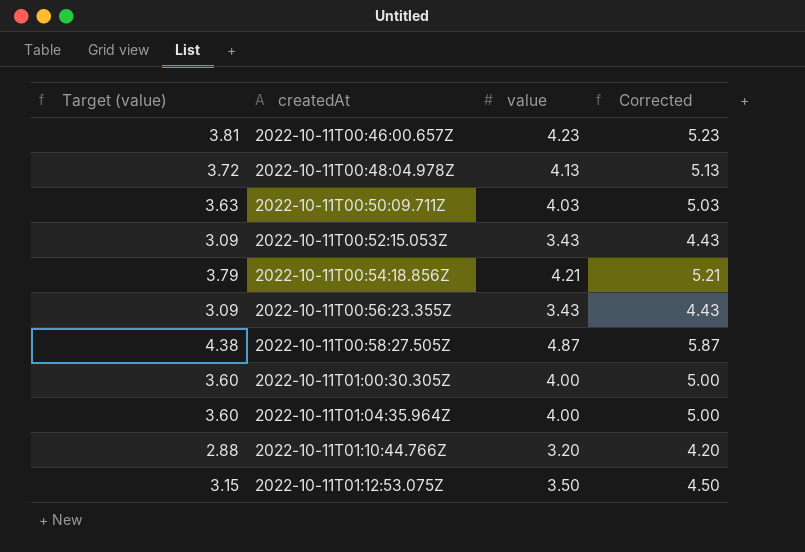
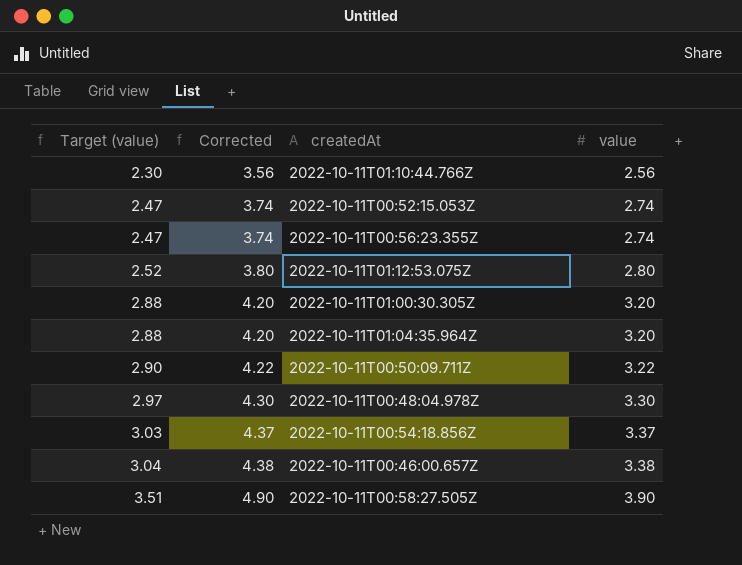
row order: createdAt ascending -> Target (value) ascending
column Corrected | position: 4 -> 2
2022-10-11T01:10:44.766Z | Target (value): 2.88 -> 2.30
2022-10-11T01:10:44.766Z | Corrected: 4.20 -> 3.56
2022-10-11T01:10:44.766Z | value: 3.20 -> 2.56
2022-10-11T00:52:15.053Z | Target (value): 3.09 -> 2.47
2022-10-11T00:52:15.053Z | Corrected: 4.43 -> 3.74
2022-10-11T00:52:15.053Z | value: 3.43 -> 2.74
2022-10-11T00:56:23.355Z | Target (value): 3.09 -> 2.47
2022-10-11T00:56:23.355Z | Corrected: 4.43 -> 3.74
2022-10-11T00:56:23.355Z | value: 3.43 -> 2.74
2022-10-11T01:12:53.075Z | Target (value): 3.15 -> 2.52
2022-10-11T01:12:53.075Z | Corrected: 4.50 -> 3.80
2022-10-11T01:12:53.075Z | value: 3.50 -> 2.80
2022-10-11T01:00:30.305Z | Target (value): 3.60 -> 2.88
2022-10-11T01:00:30.305Z | Corrected: 5.00 -> 4.20
2022-10-11T01:00:30.305Z | value: 4.00 -> 3.20
2022-10-11T01:04:35.964Z | Target (value): 3.60 -> 2.88
2022-10-11T01:04:35.964Z | Corrected: 5.00 -> 4.20
2022-10-11T01:04:35.964Z | value: 4.00 -> 3.20
2022-10-11T00:50:09.711Z | Target (value): 3.63 -> 2.90
2022-10-11T00:50:09.711Z | Corrected: 5.03 -> 4.22
2022-10-11T00:50:09.711Z | value: 4.03 -> 3.22
2022-10-11T00:48:04.978Z | Target (value): 3.72 -> 2.97
2022-10-11T00:48:04.978Z | Corrected: 5.13 -> 4.30
2022-10-11T00:48:04.978Z | value: 4.13 -> 3.30
2022-10-11T00:54:18.856Z | Target (value): 3.79 -> 3.03
2022-10-11T00:54:18.856Z | Corrected: 5.21 -> 4.37
2022-10-11T00:54:18.856Z | value: 4.21 -> 3.37
2022-10-11T00:46:00.657Z | Target (value): 3.81 -> 3.04
2022-10-11T00:46:00.657Z | Corrected: 5.23 -> 4.38
2022-10-11T00:46:00.657Z | value: 4.23 -> 3.38
2022-10-11T00:58:27.505Z | Target (value): 4.38 -> 3.51
2022-10-11T00:58:27.505Z | Corrected: 5.87 -> 4.90
2022-10-11T00:58:27.505Z | value: 4.87 -> 3.90

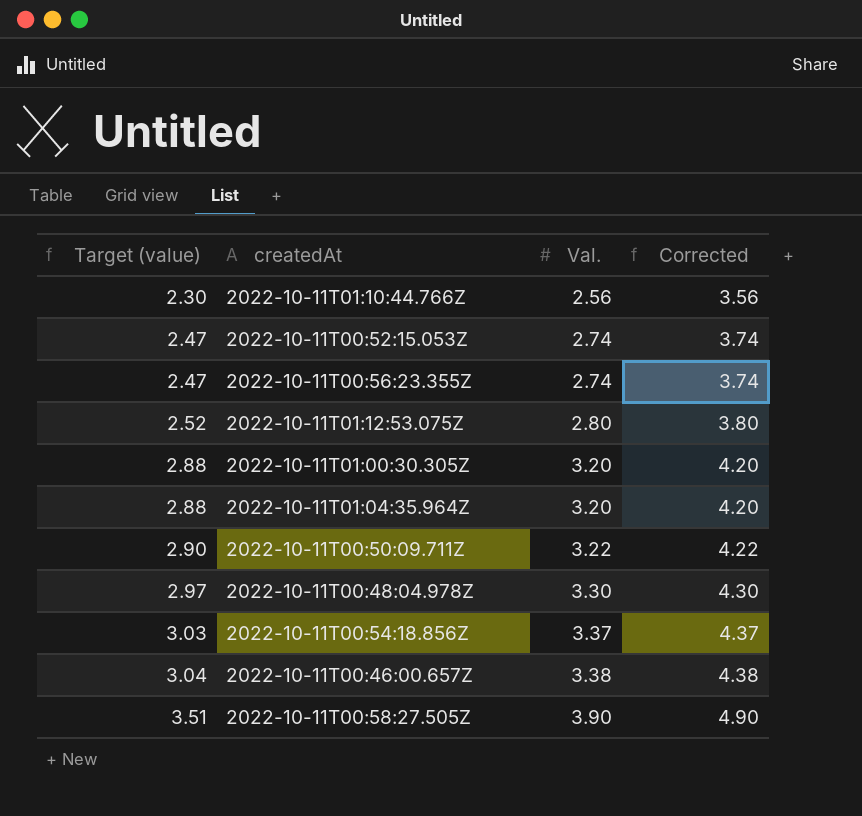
column name: value -> Val.
column Corrected | position: 2 -> 4

